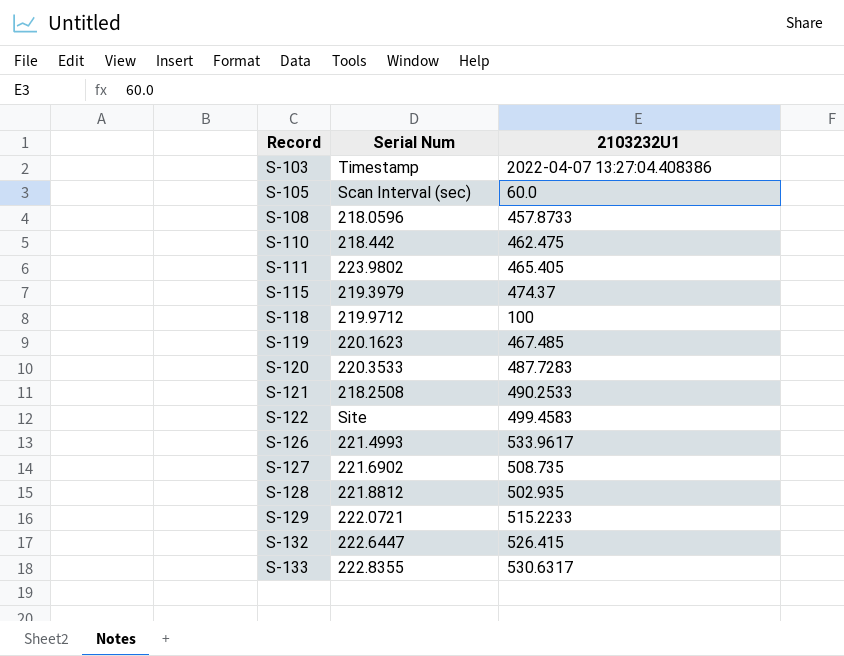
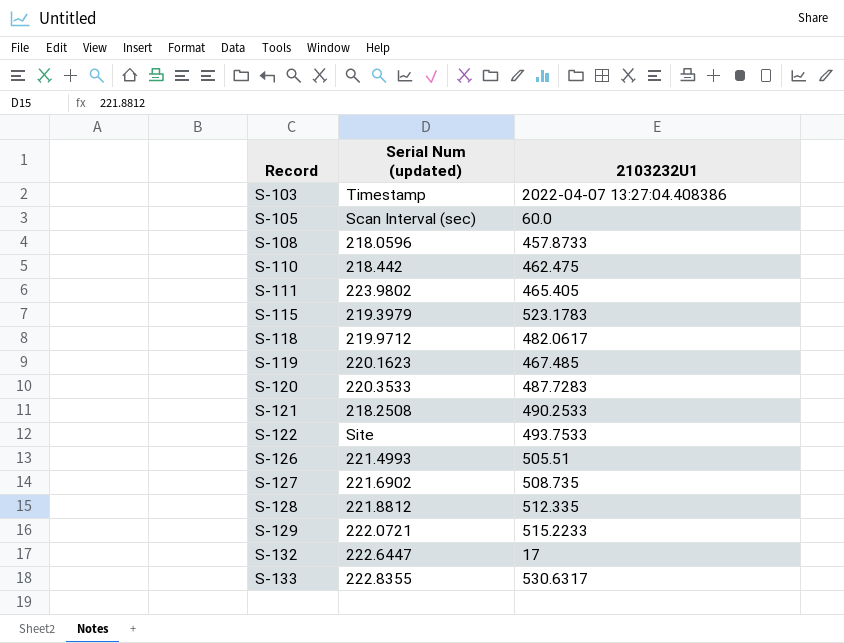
column name: Serial Num -> Serial Num (updated)
S-115 | 2103232U1: 474.37 -> 523.1783
S-118 | 2103232U1: 100 -> 482.0617
S-122 | 2103232U1: 499.4583 -> 493.7533
S-126 | 2103232U1: 533.9617 -> 505.51
S-128 | 2103232U1: 502.935 -> 512.335
S-132 | 2103232U1: 526.415 -> 17

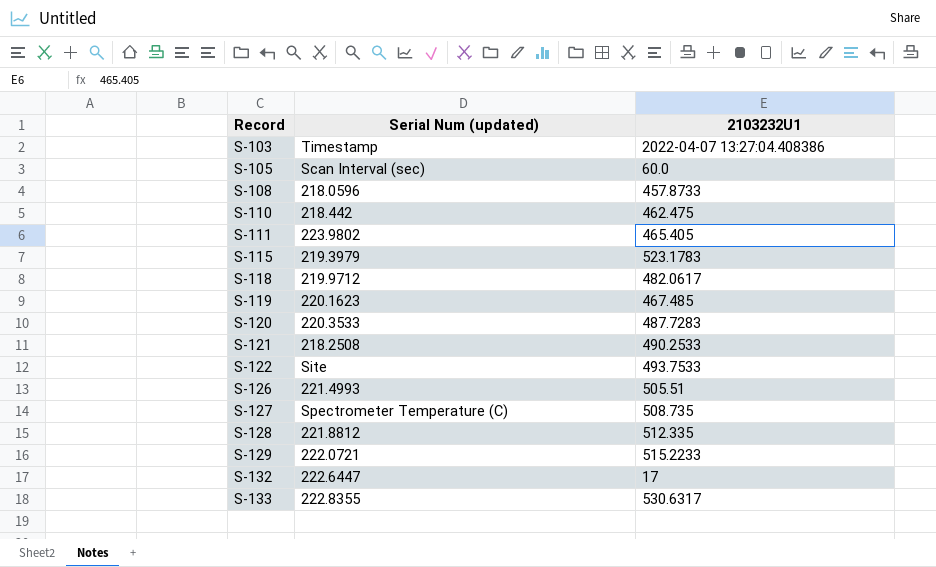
S-127 | Serial Num (updated): 221.6902 -> Spectrometer Temperature (C)

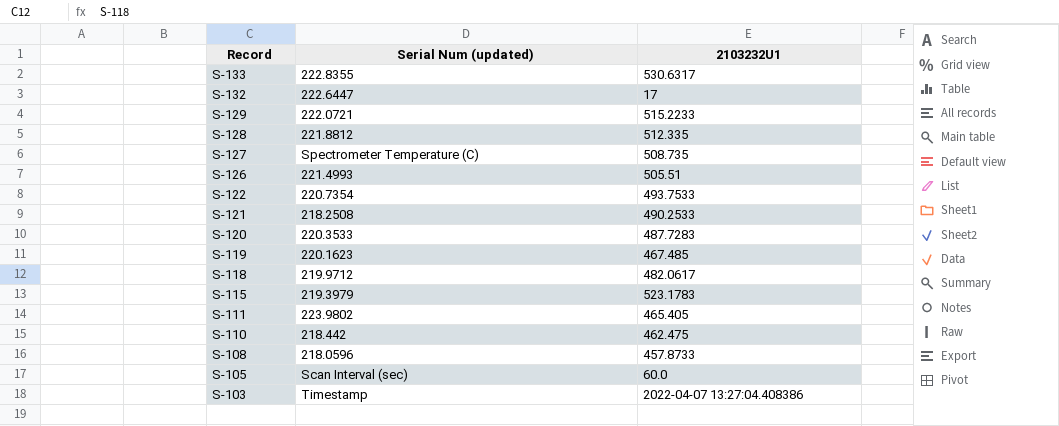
row order: Record ascending -> Record descending
S-122 | Serial Num (updated): Site -> 220.7354

